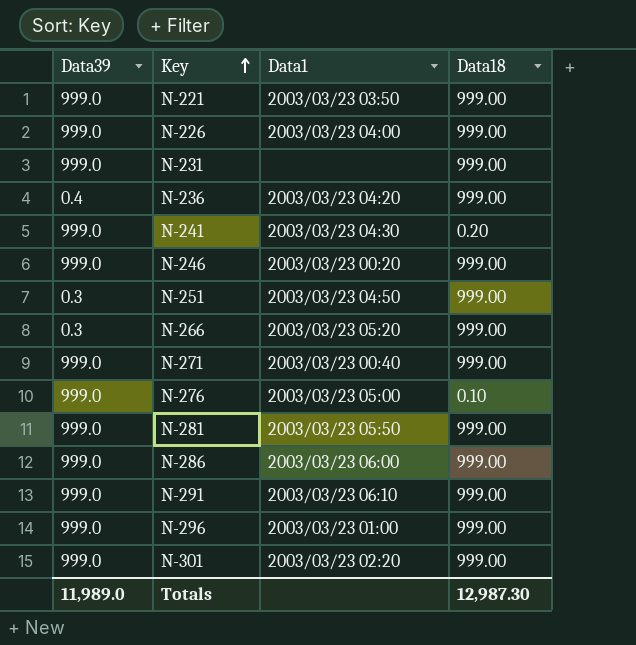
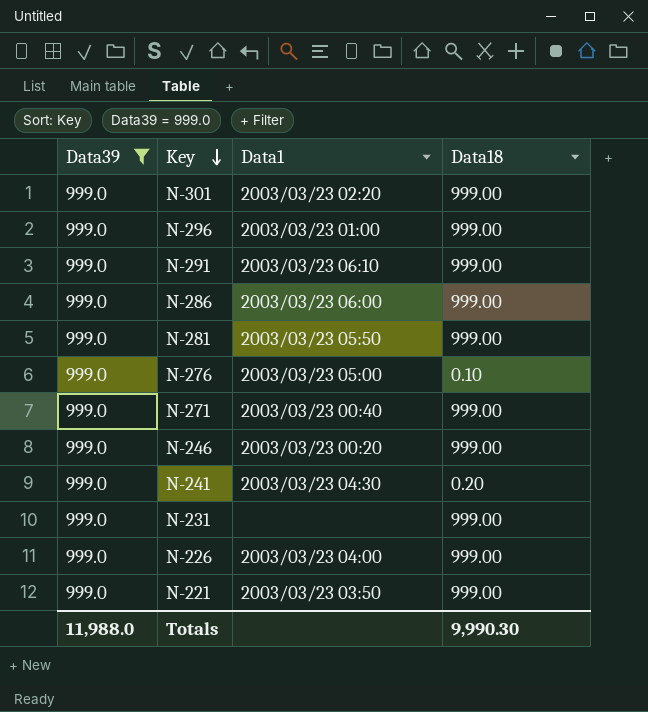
filter: none -> Data39 = 999.0
row order: Key ascending -> Key descending
Totals | Data39: 11,989.0 -> 11,988.0
Totals | Data18: 12,987.30 -> 9,990.30

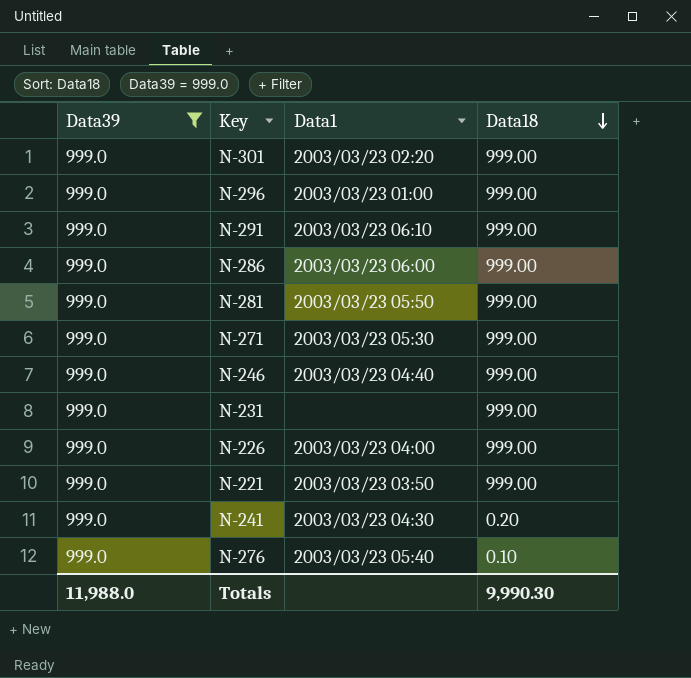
row order: Key descending -> Data18 descending
N-271 | Data1: 2003/03/23 00:40 -> 2003/03/23 05:30
N-246 | Data1: 2003/03/23 00:20 -> 2003/03/23 04:40
N-276 | Data1: 2003/03/23 05:00 -> 2003/03/23 05:40

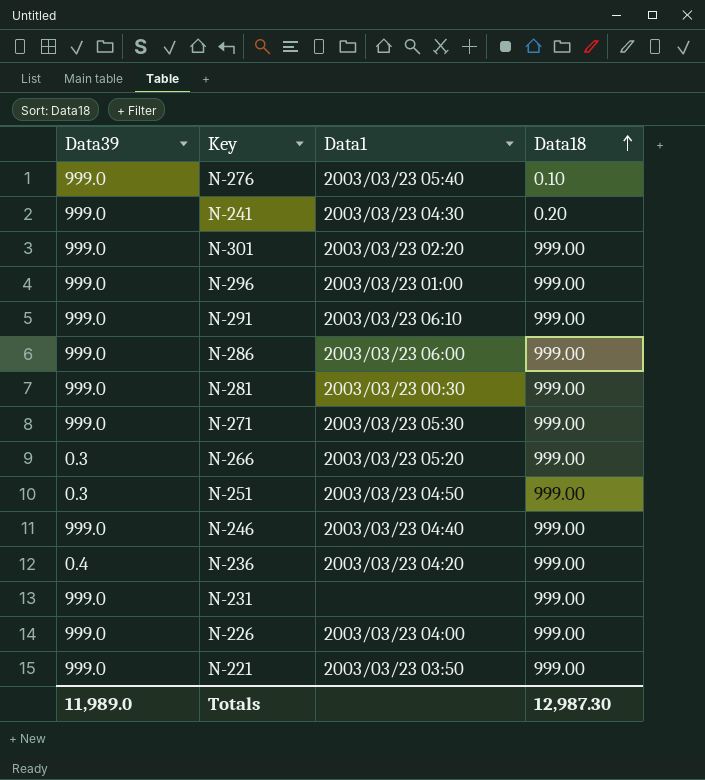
filter: Data39 = 999.0 -> none
row order: Data18 descending -> Data18 ascending
N-281 | Data1: 2003/03/23 05:50 -> 2003/03/23 00:30
Totals | Data39: 11,988.0 -> 11,989.0
Totals | Data18: 9,990.30 -> 12,987.30

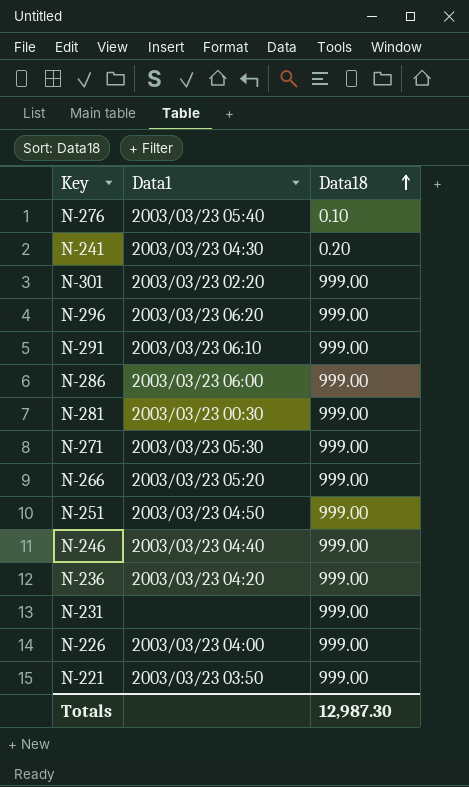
column Data39 | position: 1 -> none
N-296 | Data1: 2003/03/23 01:00 -> 2003/03/23 06:20

